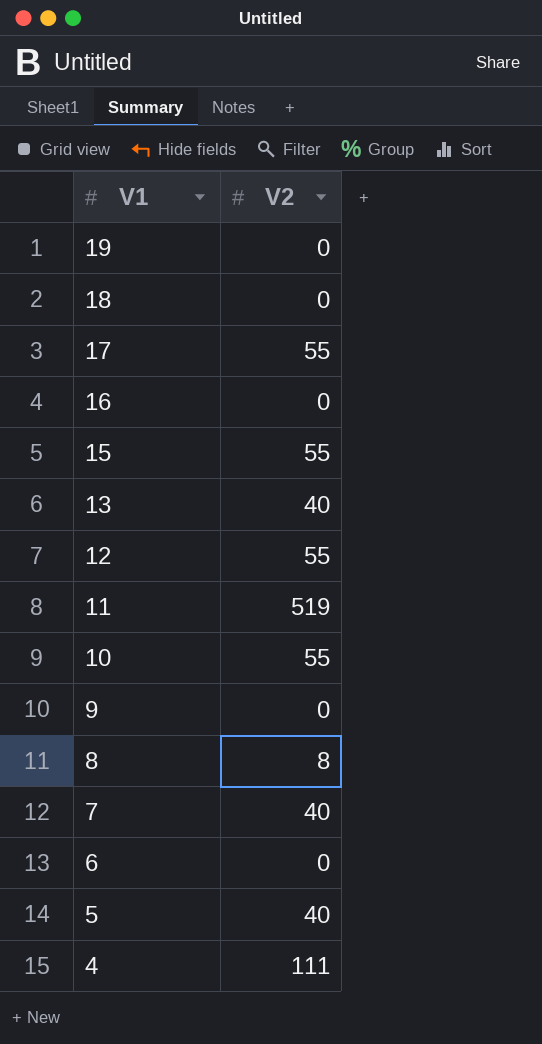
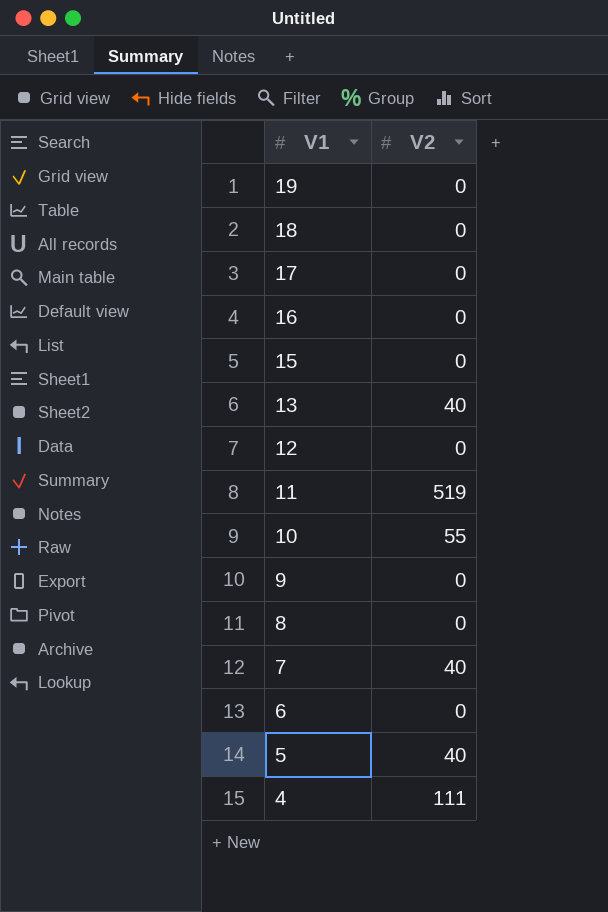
17 | V2: 55 -> 0
15 | V2: 55 -> 0
12 | V2: 55 -> 0
8 | V2: 8 -> 0

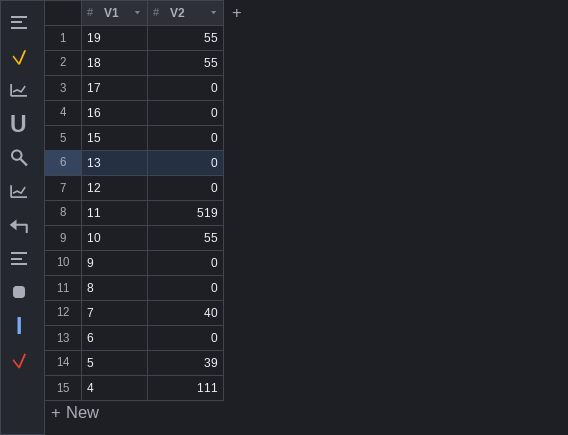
19 | V2: 0 -> 55
18 | V2: 0 -> 55
13 | V2: 40 -> 0
5 | V2: 40 -> 39

